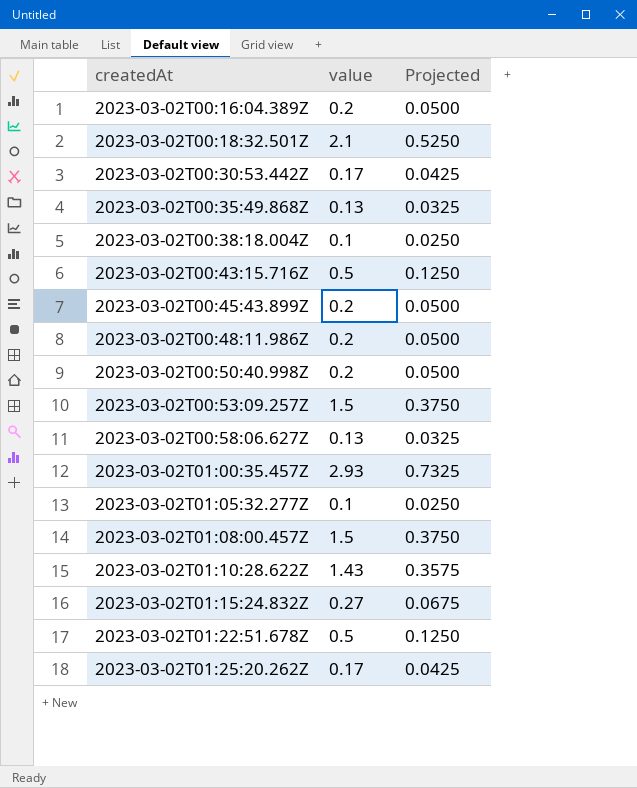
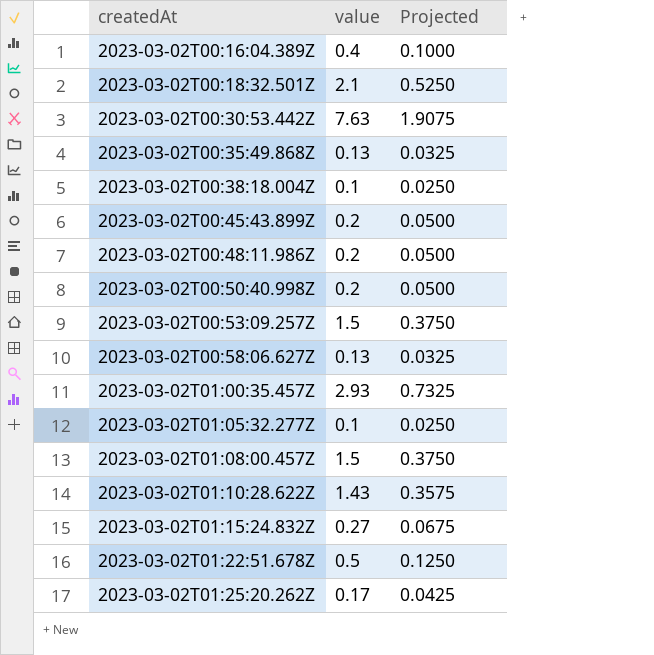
row 2023-03-02T00:43:15.716Z: 0.5 | 0.1250 -> none
2023-03-02T00:16:04.389Z | value: 0.2 -> 0.4
2023-03-02T00:16:04.389Z | Projected: 0.0500 -> 0.1000
2023-03-02T00:30:53.442Z | value: 0.17 -> 7.63
2023-03-02T00:30:53.442Z | Projected: 0.0425 -> 1.9075

